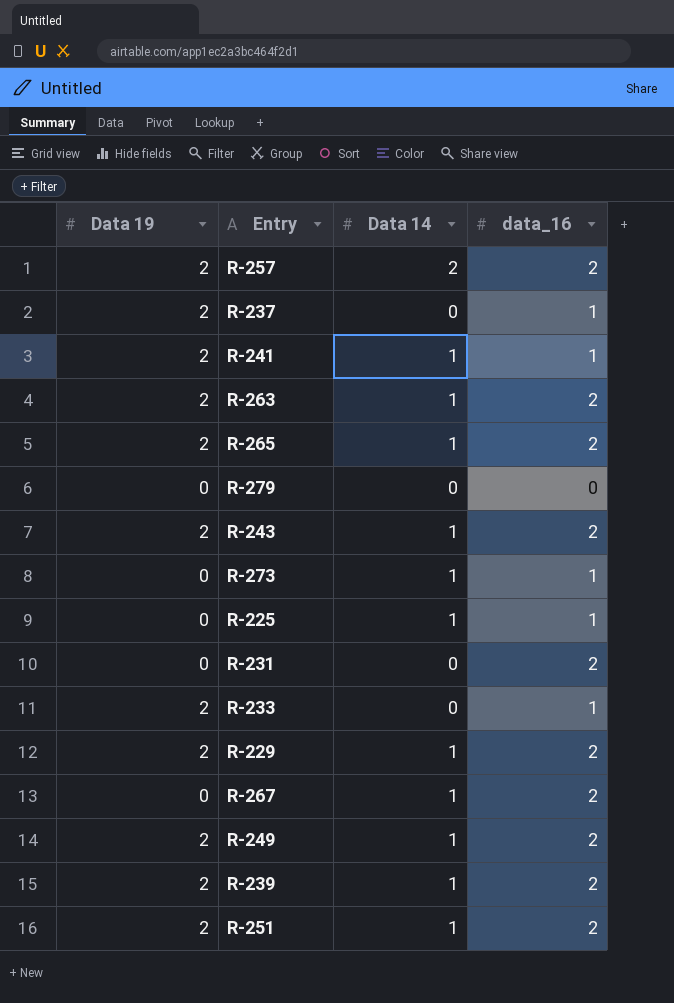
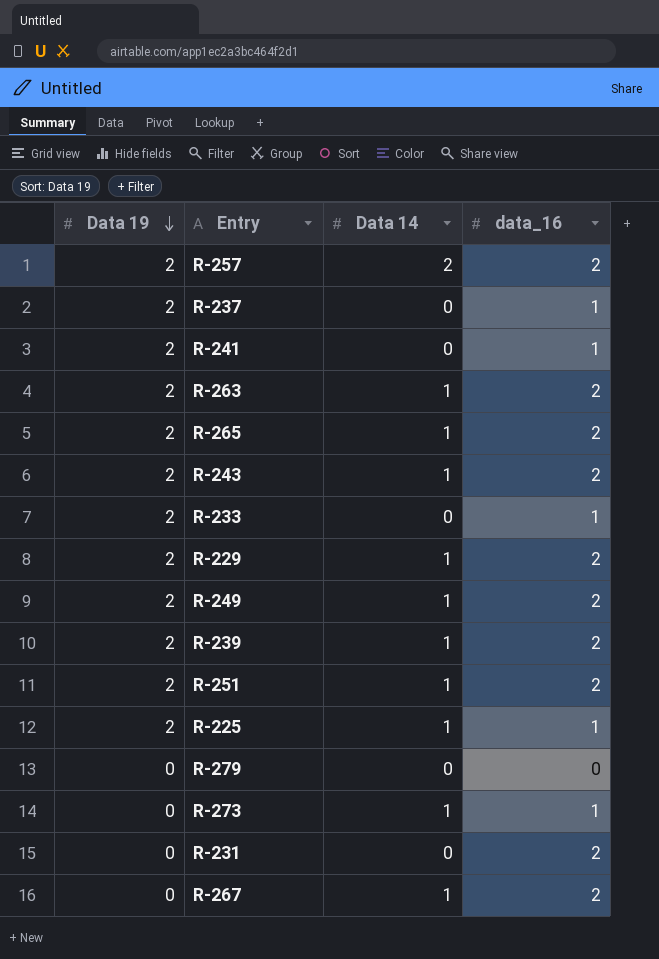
row order: none -> Data 19 descending
R-241 | Data 14: 1 -> 0
R-225 | Data 19: 0 -> 2

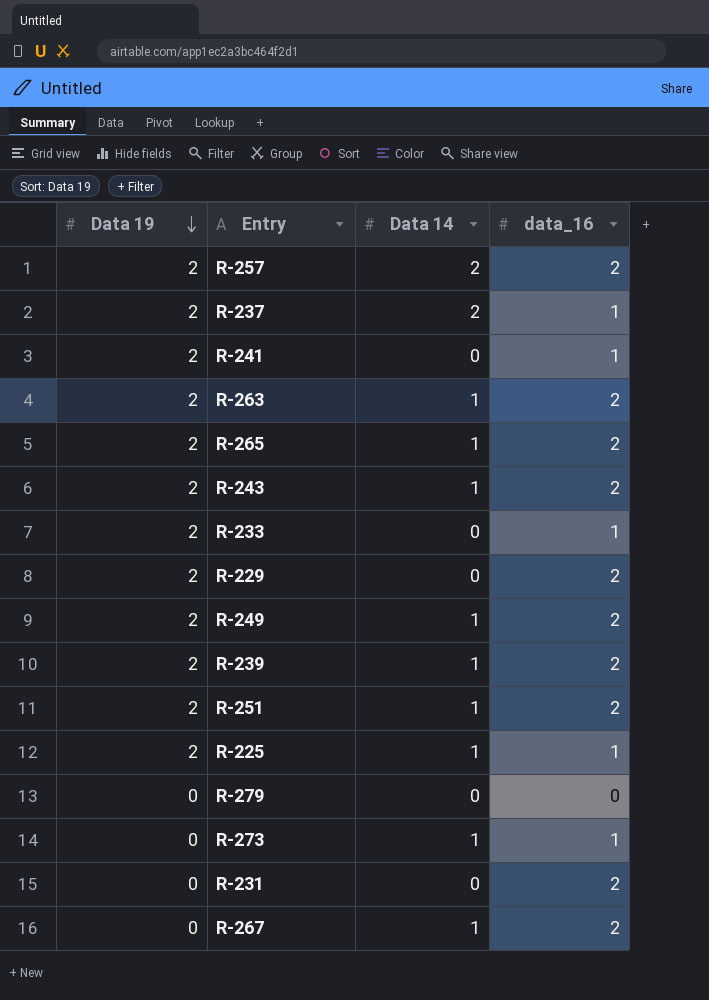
R-237 | Data 14: 0 -> 2
R-229 | Data 14: 1 -> 0

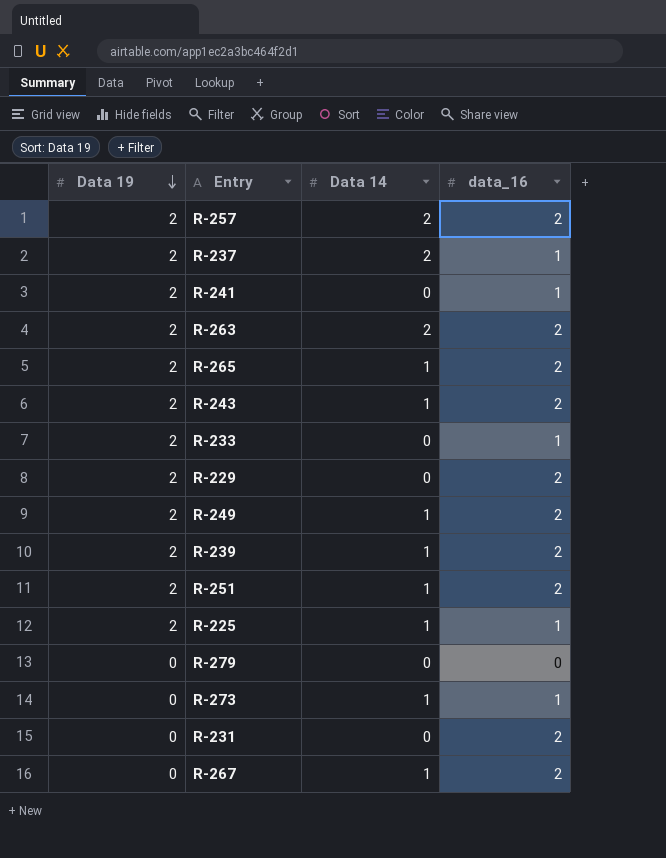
R-263 | Data 14: 1 -> 2

